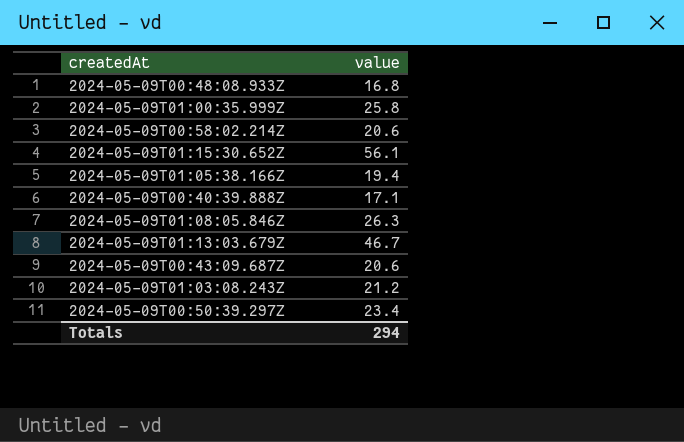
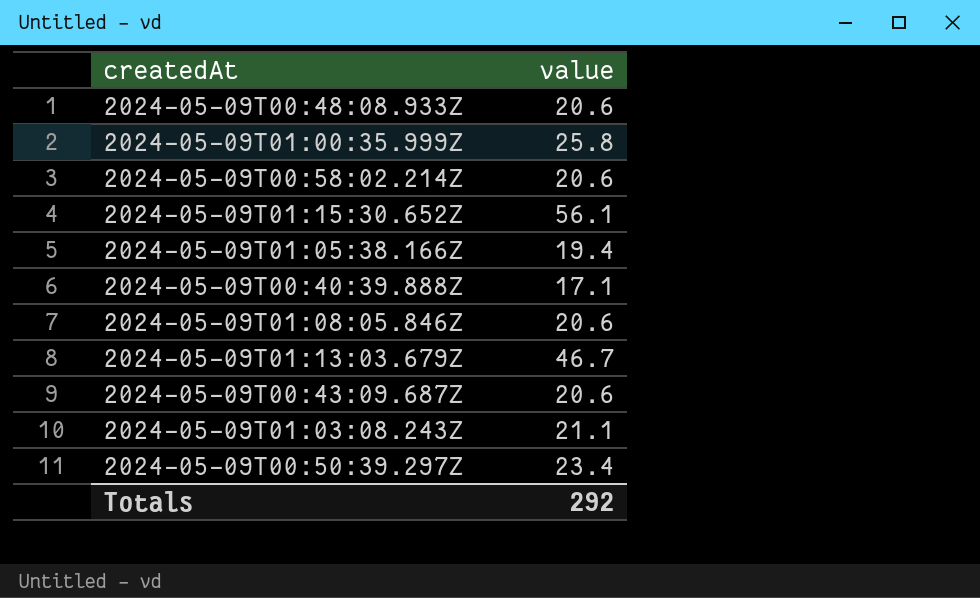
2024-05-09T00:48:08.933Z | value: 16.8 -> 20.6
2024-05-09T01:08:05.846Z | value: 26.3 -> 20.6
2024-05-09T01:03:08.243Z | value: 21.2 -> 21.1
Totals | value: 294 -> 292

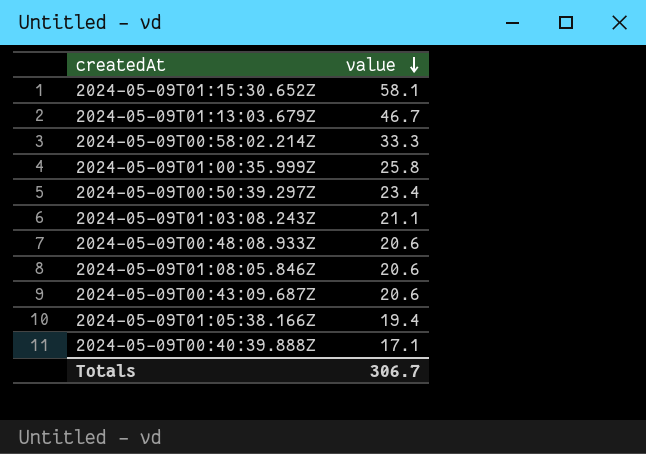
row order: none -> value descending
2024-05-09T01:15:30.652Z | value: 56.1 -> 58.1
2024-05-09T00:58:02.214Z | value: 20.6 -> 33.3
Totals | value: 292 -> 306.7

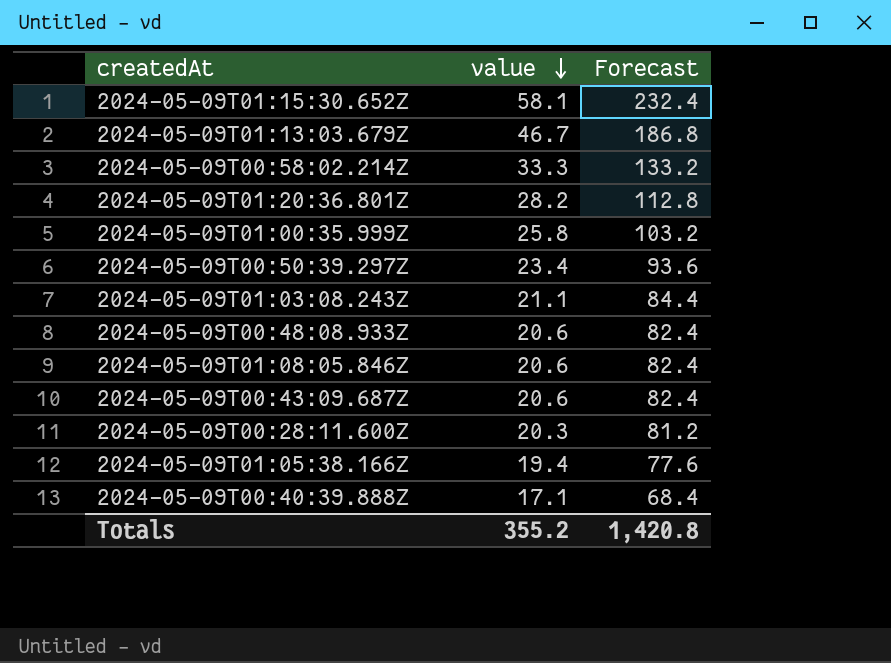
column Forecast | formula: none -> [value] * 4
row 2024-05-09T01:20:36.801Z: none -> 28.2 | 112.8
row 2024-05-09T00:28:11.600Z: none -> 20.3 | 81.2
Totals | value: 306.7 -> 355.2

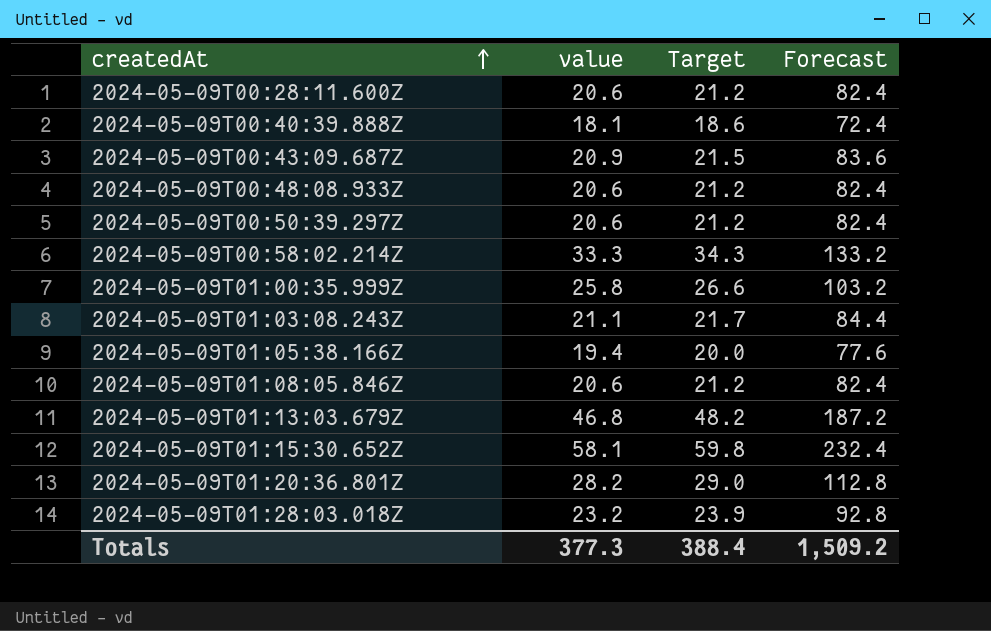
row order: value descending -> createdAt ascending
column Target | formula: none -> [value] * 1.03
2024-05-09T00:28:11.600Z | value: 20.3 -> 20.6
2024-05-09T00:28:11.600Z | Forecast: 81.2 -> 82.4
2024-05-09T00:40:39.888Z | value: 17.1 -> 18.1
2024-05-09T00:40:39.888Z | Forecast: 68.4 -> 72.4
2024-05-09T00:43:09.687Z | value: 20.6 -> 20.9
2024-05-09T00:43:09.687Z | Forecast: 82.4 -> 83.6
2024-05-09T00:50:39.297Z | value: 23.4 -> 20.6
2024-05-09T00:50:39.297Z | Forecast: 93.6 -> 82.4
2024-05-09T01:13:03.679Z | value: 46.7 -> 46.8
2024-05-09T01:13:03.679Z | Forecast: 186.8 -> 187.2
row 2024-05-09T01:28:03.018Z: none -> 23.2 | 23.9 | 92.8
Totals | value: 355.2 -> 377.3
Totals | Forecast: 1,420.8 -> 1,509.2

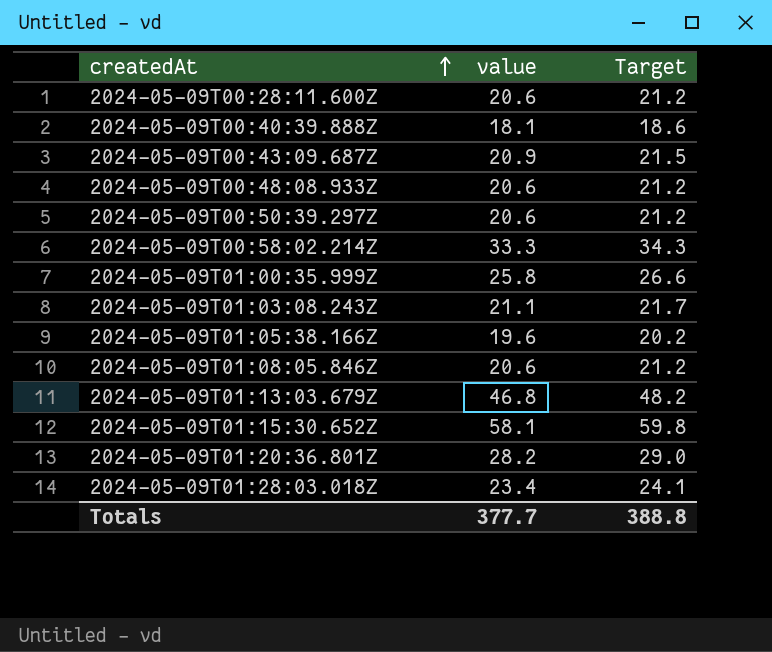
column Forecast | formula: [value] * 4 -> none
2024-05-09T01:05:38.166Z | value: 19.4 -> 19.6
2024-05-09T01:05:38.166Z | Target: 20.0 -> 20.2
2024-05-09T01:28:03.018Z | value: 23.2 -> 23.4
2024-05-09T01:28:03.018Z | Target: 23.9 -> 24.1
Totals | value: 377.3 -> 377.7
Totals | Target: 388.4 -> 388.8

